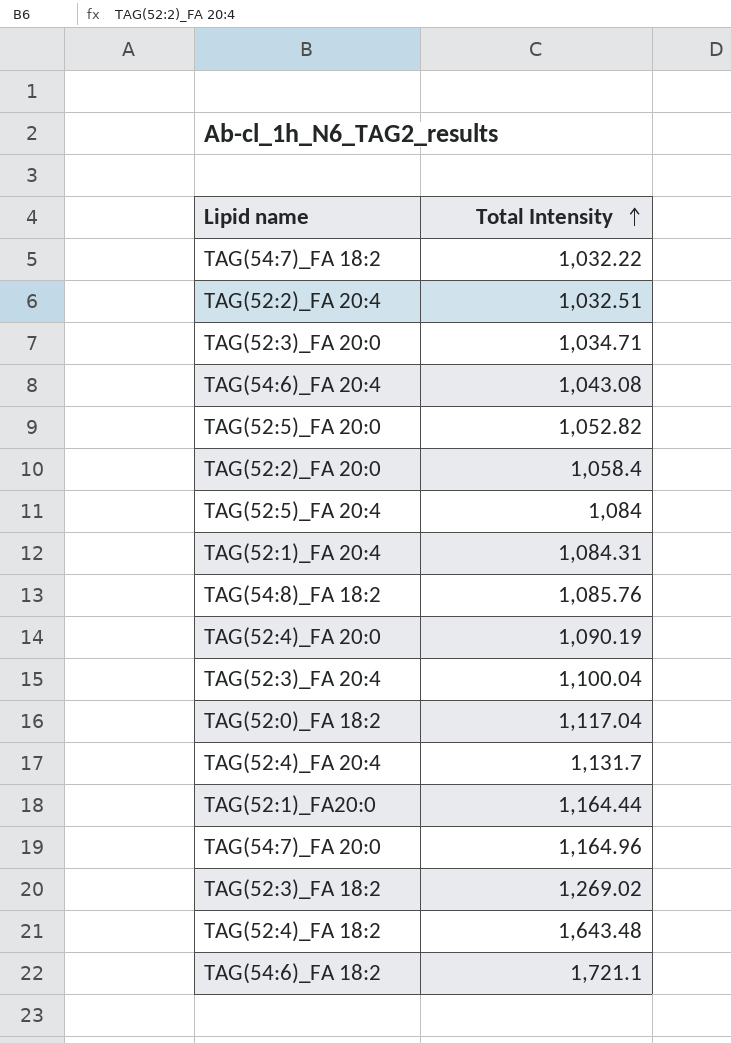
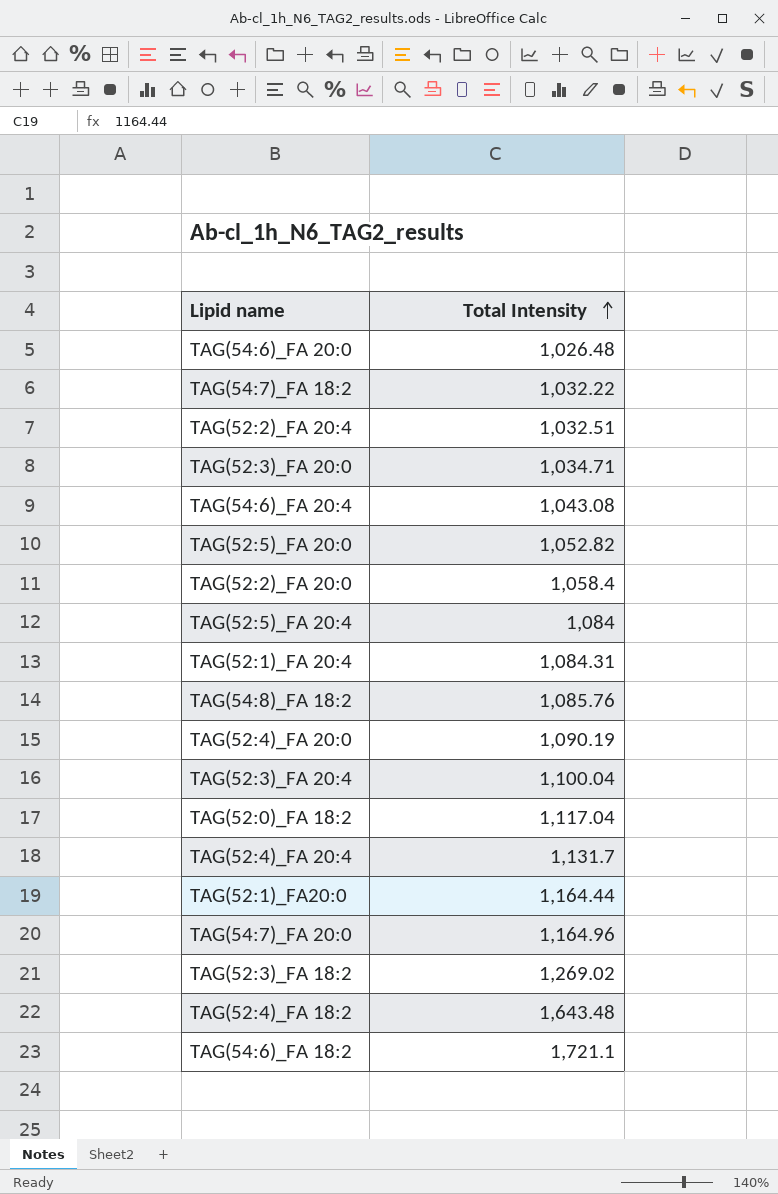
row TAG(54:6)_FA 20:0: none -> 1,026.48

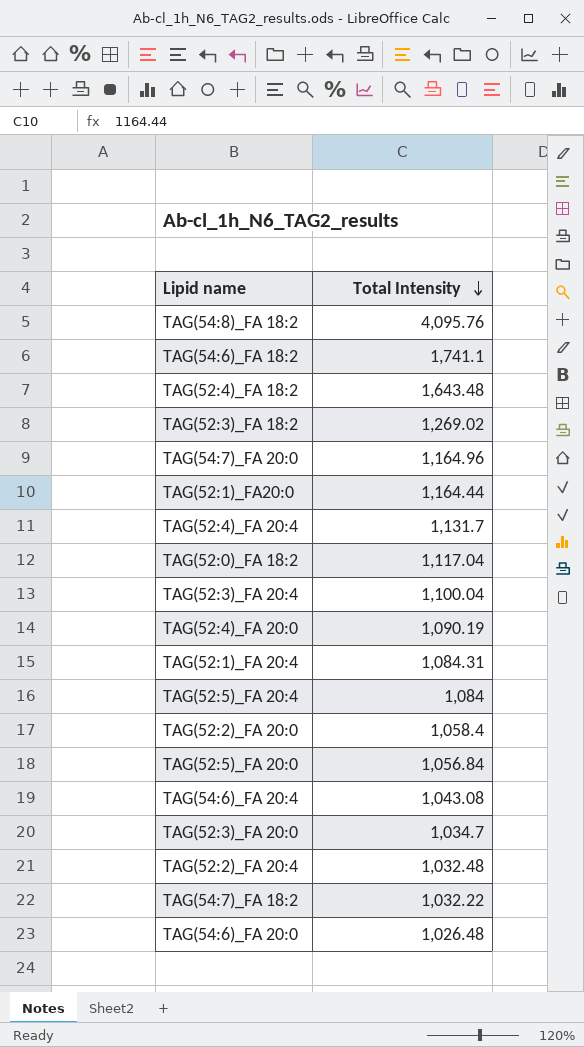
row order: Total Intensity ascending -> Total Intensity descending
TAG(54:8)_FA 18:2 | Total Intensity: 1,085.76 -> 4,095.76
TAG(54:6)_FA 18:2 | Total Intensity: 1,721.1 -> 1,741.1
TAG(52:5)_FA 20:0 | Total Intensity: 1,052.82 -> 1,056.84
TAG(52:3)_FA 20:0 | Total Intensity: 1,034.71 -> 1,034.7
TAG(52:2)_FA 20:4 | Total Intensity: 1,032.51 -> 1,032.48

